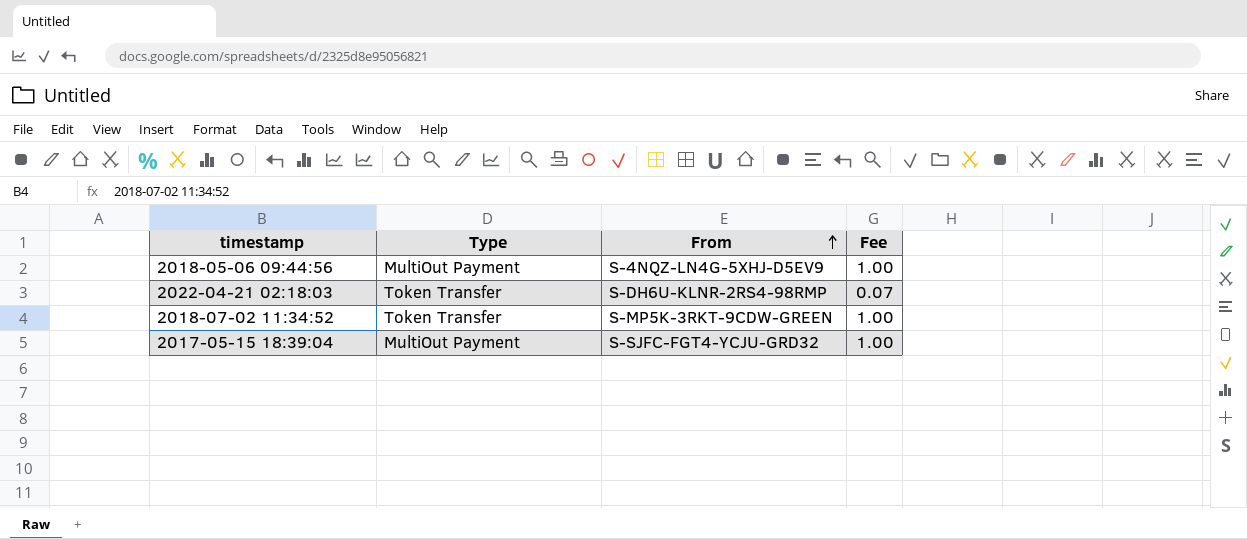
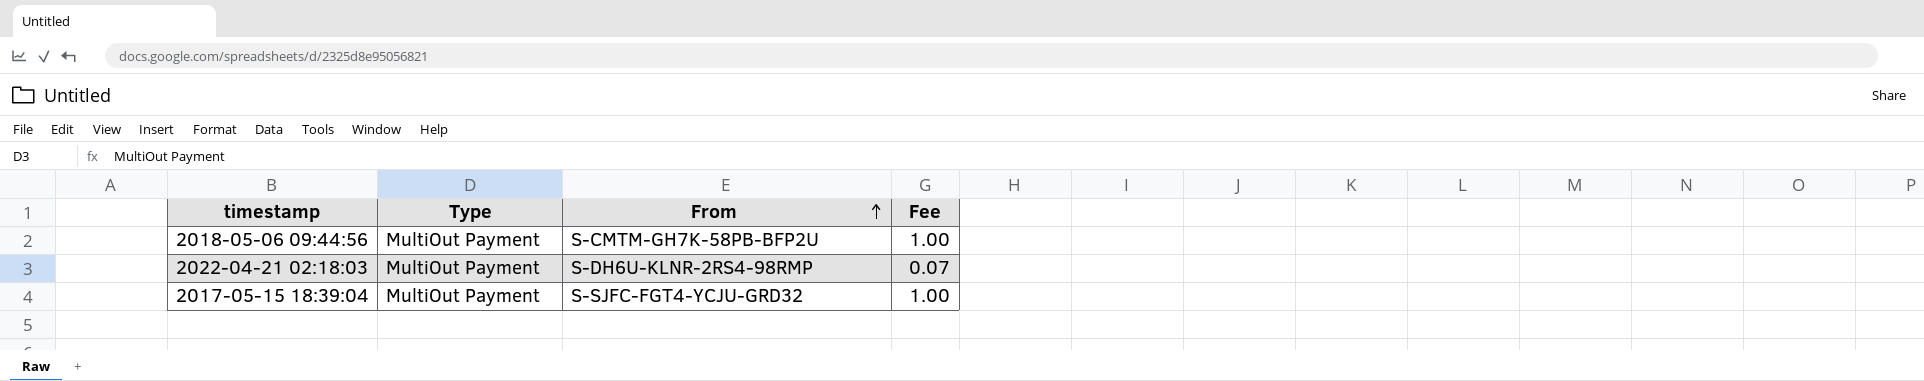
row 2018-07-02 11:34:52: Token Transfer | S-MP5K-3RKT-9CDW-GREEN | 1.00 -> none
2018-05-06 09:44:56 | From: S-4NQZ-LN4G-5XHJ-D5EV9 -> S-CMTM-GH7K-58PB-BFP2U
2022-04-21 02:18:03 | Type: Token Transfer -> MultiOut Payment

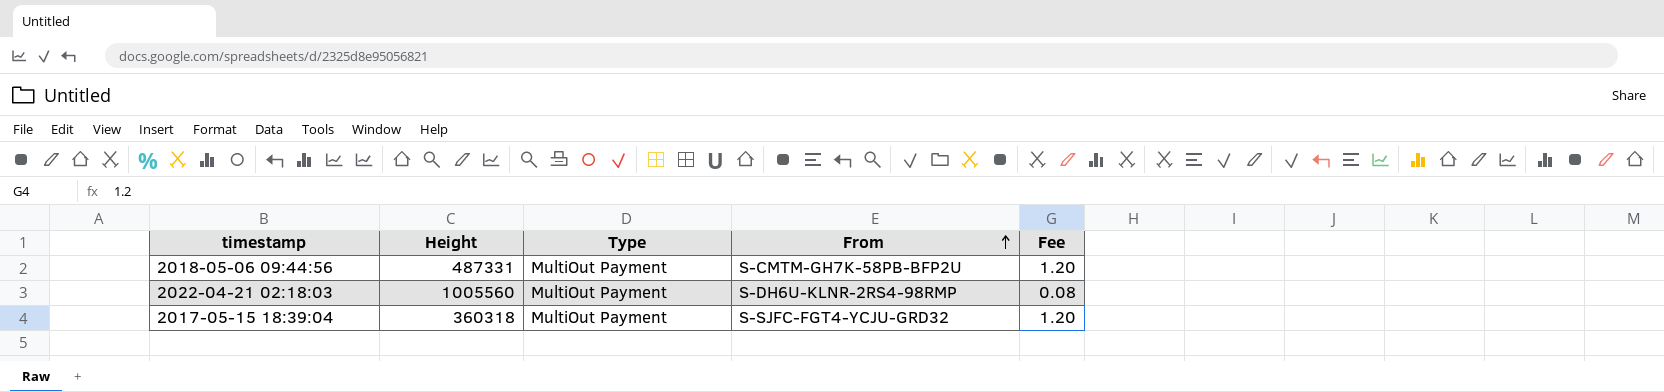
column Height | position: none -> 2
2018-05-06 09:44:56 | Fee: 1.00 -> 1.20
2022-04-21 02:18:03 | Fee: 0.07 -> 0.08
2017-05-15 18:39:04 | Fee: 1.00 -> 1.20

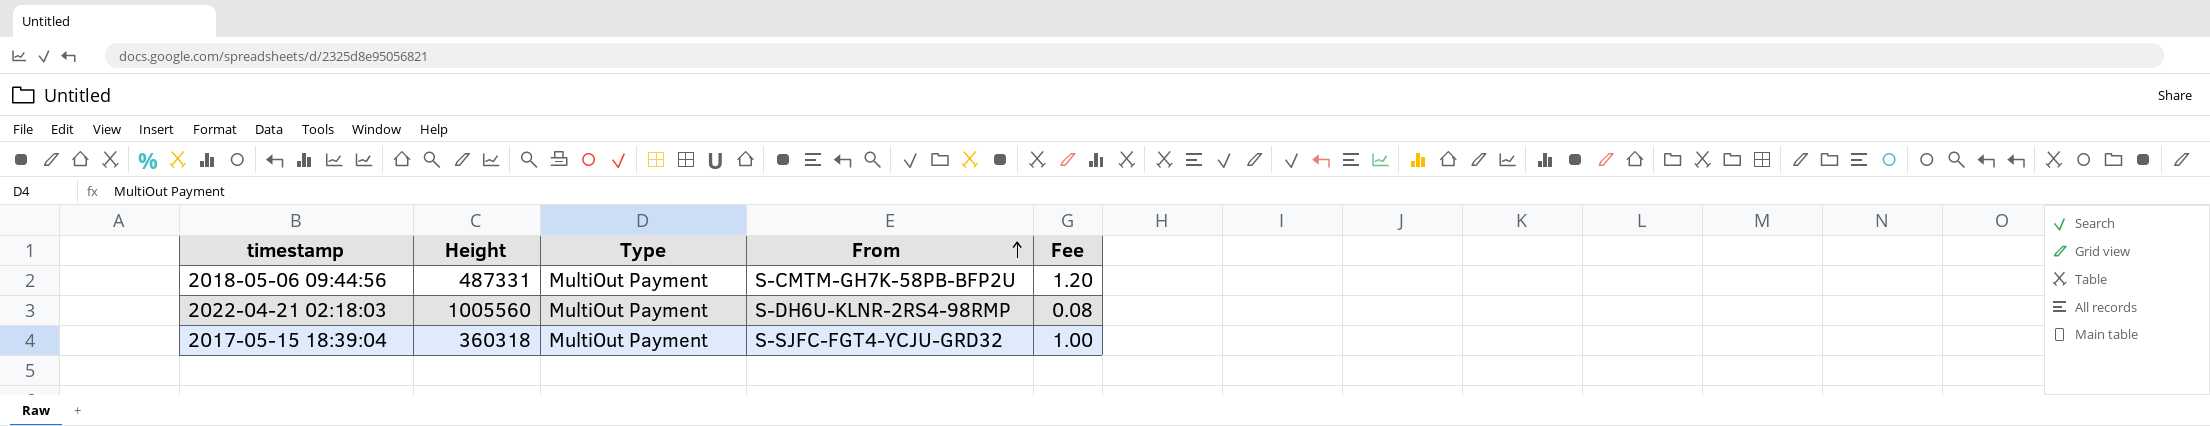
2017-05-15 18:39:04 | Fee: 1.20 -> 1.00

